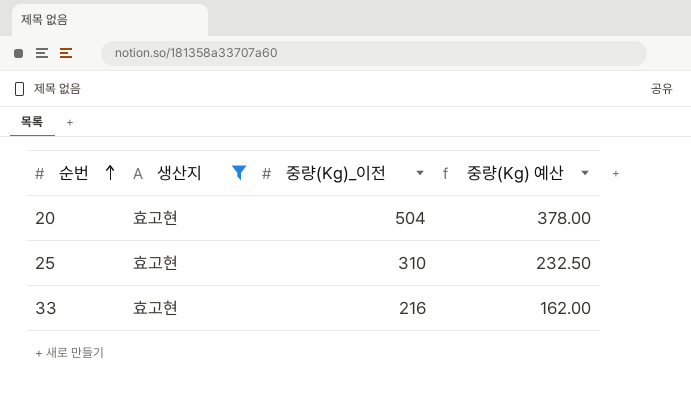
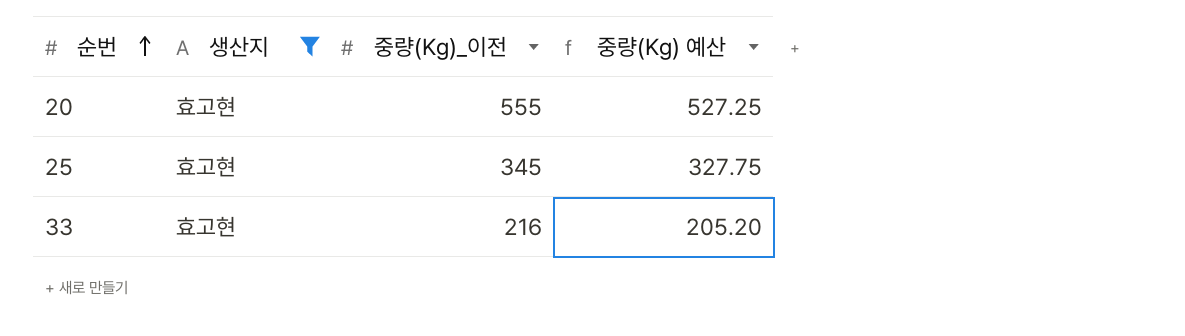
column 중량(Kg) 예산 | formula: [중량(Kg)_이전] * 0.75 -> [중량(Kg)_이전] * 0.95
20 | 중량(Kg)_이전: 504 -> 555
25 | 중량(Kg)_이전: 310 -> 345

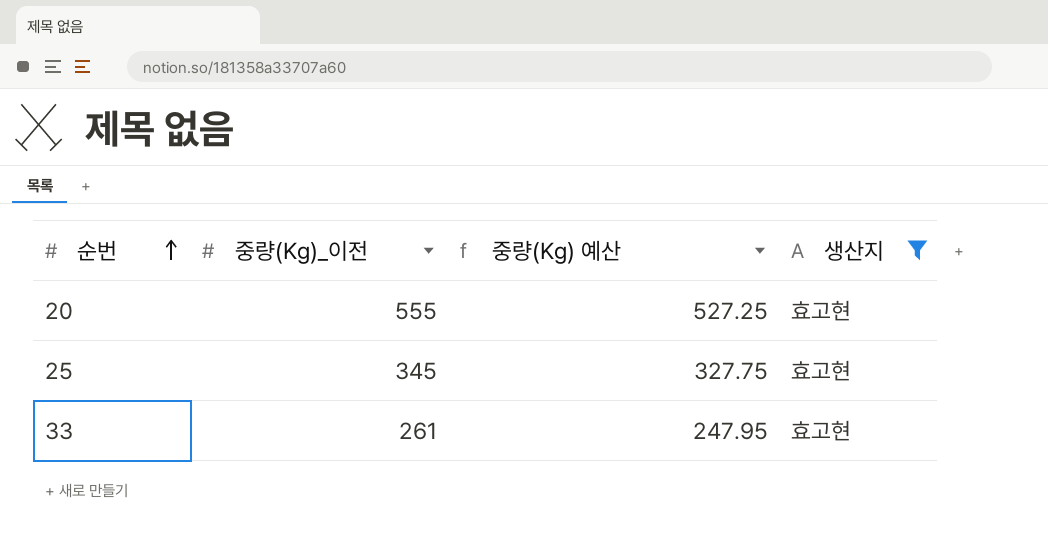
column 생산지 | position: 2 -> 4
33 | 중량(Kg)_이전: 216 -> 261
33 | 중량(Kg) 예산: 205.20 -> 247.95

